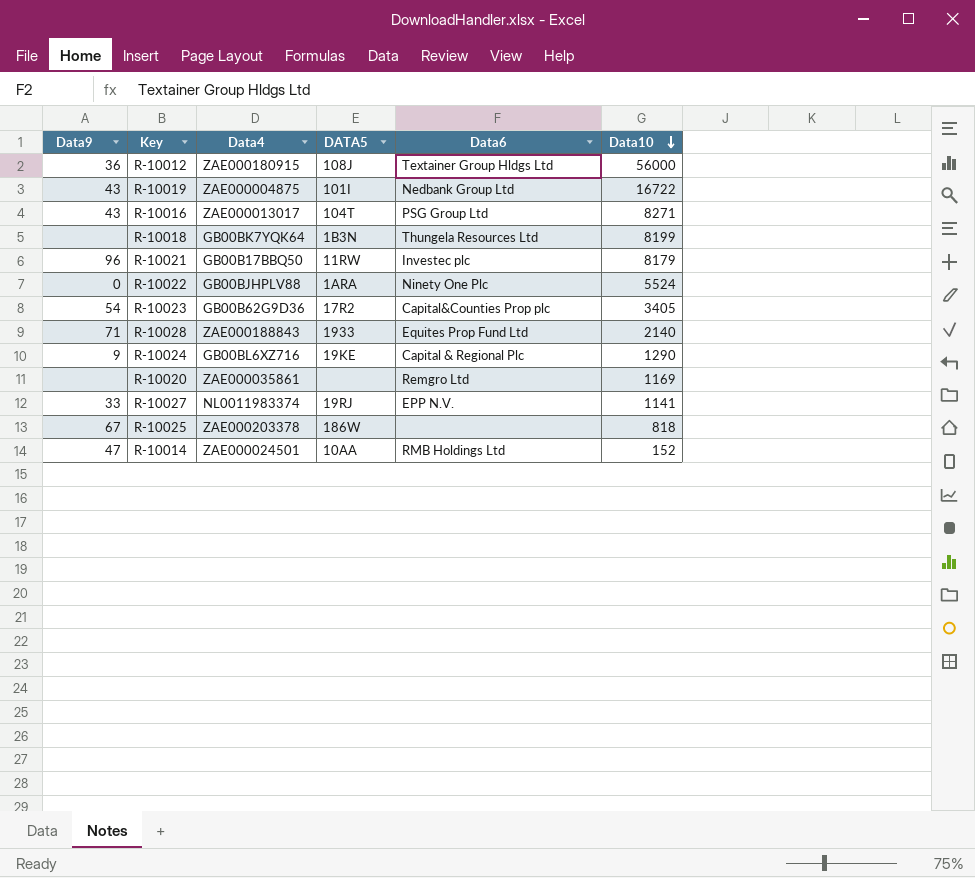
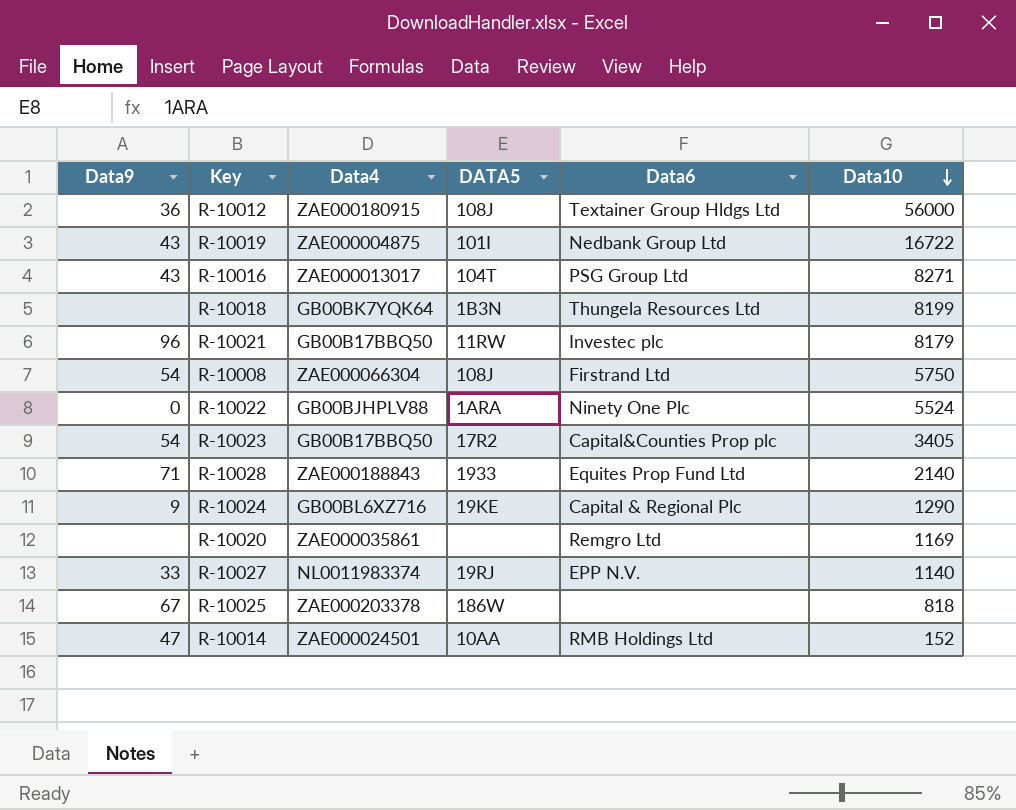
row R-10008: none -> 54 | ZAE000066304 | 108J | Firstrand Ltd | 5750
R-10023 | Data4: GB00B62G9D36 -> GB00B17BBQ50
R-10027 | Data10: 1141 -> 1140

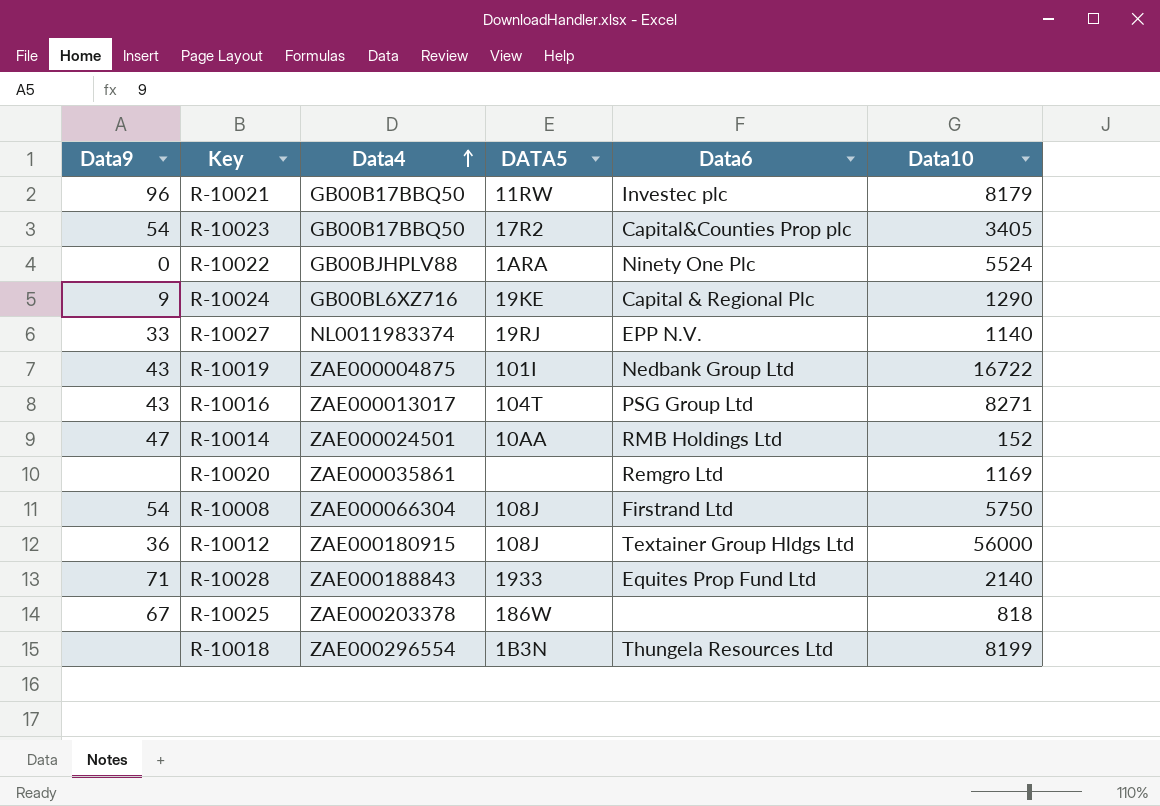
row order: Data10 descending -> Data4 ascending
R-10018 | Data4: GB00BK7YQK64 -> ZAE000296554

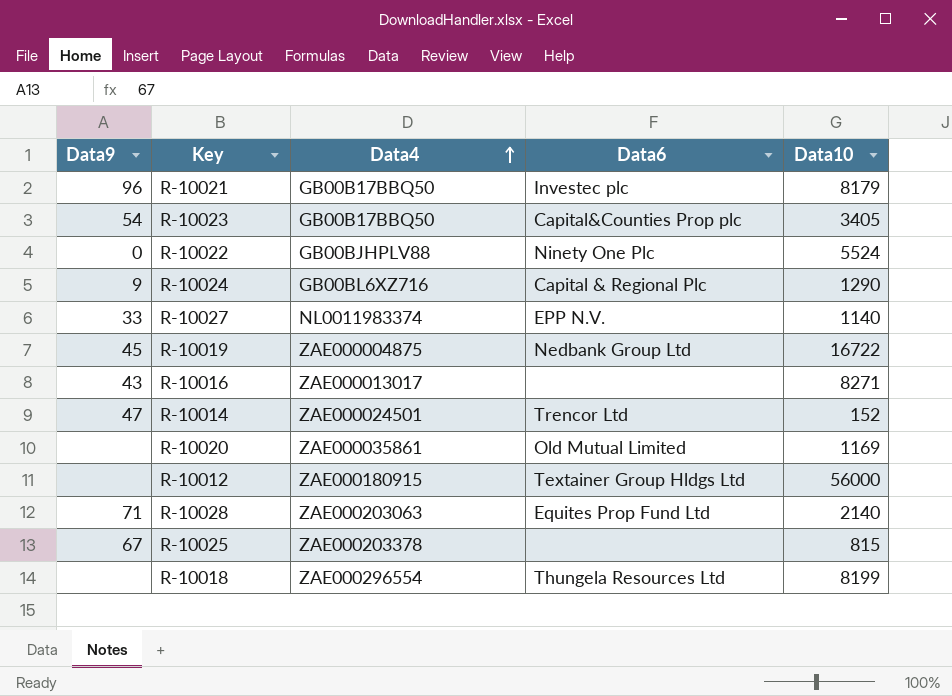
column DATA5 | position: 4 -> none
row R-10008: 54 | ZAE000066304 | 108J | Firstrand Ltd | 5750 -> none
R-10019 | Data9: 43 -> 45
R-10016 | Data6: PSG Group Ltd -> none
R-10014 | Data6: RMB Holdings Ltd -> Trencor Ltd
R-10020 | Data6: Remgro Ltd -> Old Mutual Limited
R-10012 | Data9: 36 -> none
R-10028 | Data4: ZAE000188843 -> ZAE000203063
R-10025 | Data10: 818 -> 815

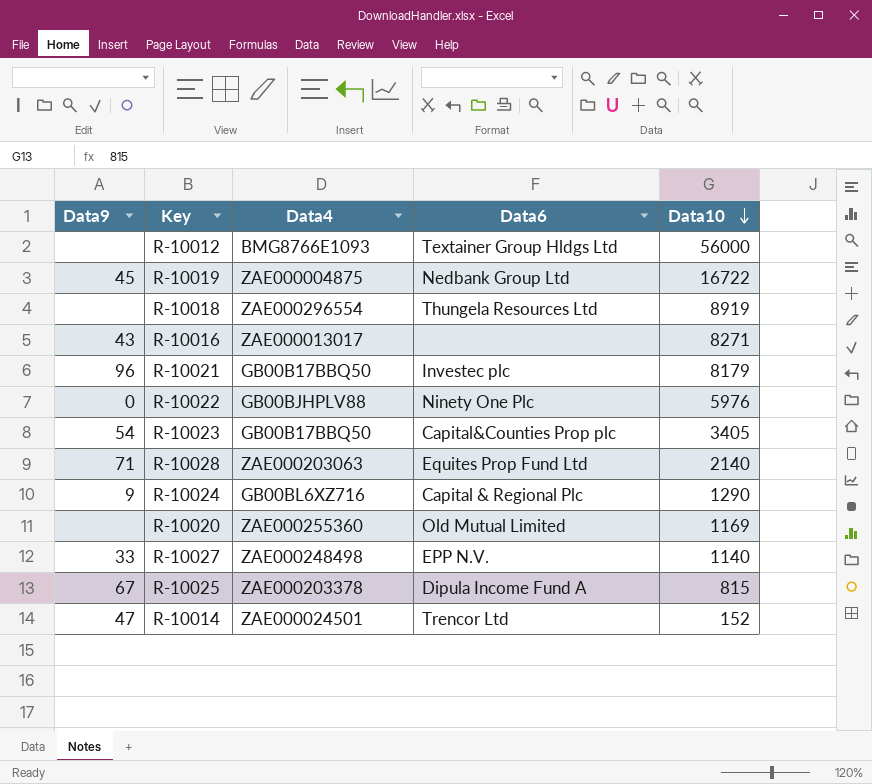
row order: Data4 ascending -> Data10 descending
R-10012 | Data4: ZAE000180915 -> BMG8766E1093
R-10018 | Data10: 8199 -> 8919
R-10022 | Data10: 5524 -> 5976
R-10020 | Data4: ZAE000035861 -> ZAE000255360
R-10027 | Data4: NL0011983374 -> ZAE000248498
R-10025 | Data6: none -> Dipula Income Fund A

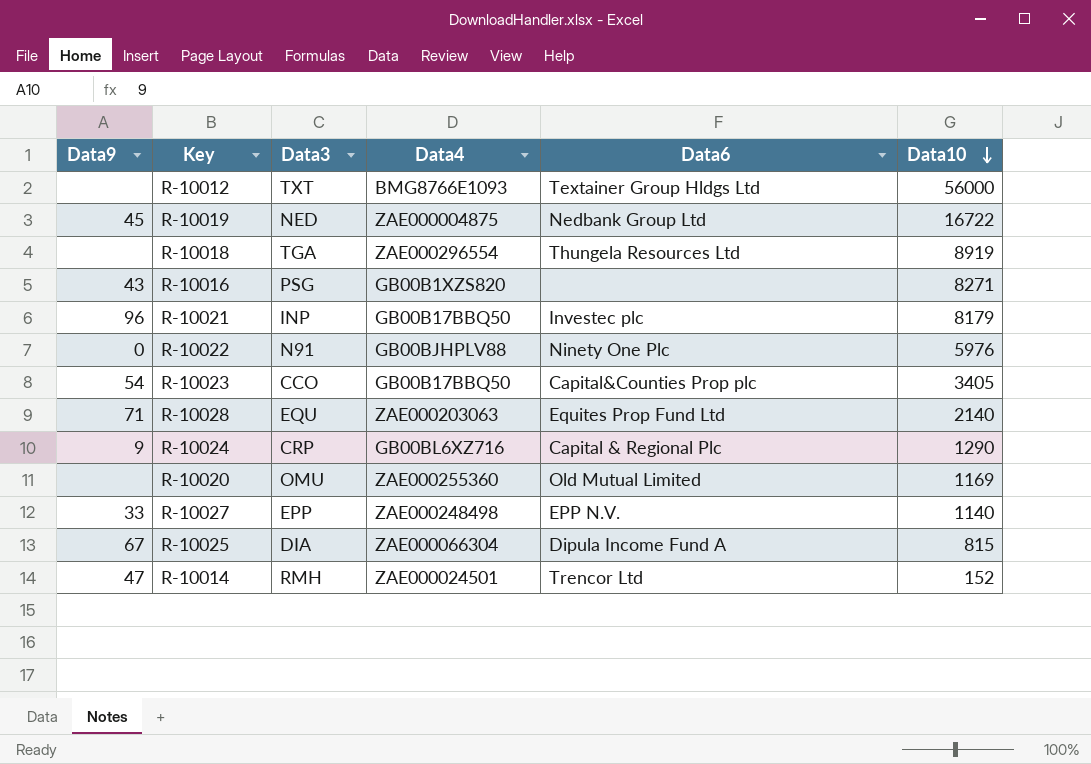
column Data3 | position: none -> 3
R-10016 | Data4: ZAE000013017 -> GB00B1XZS820
R-10025 | Data4: ZAE000203378 -> ZAE000066304

